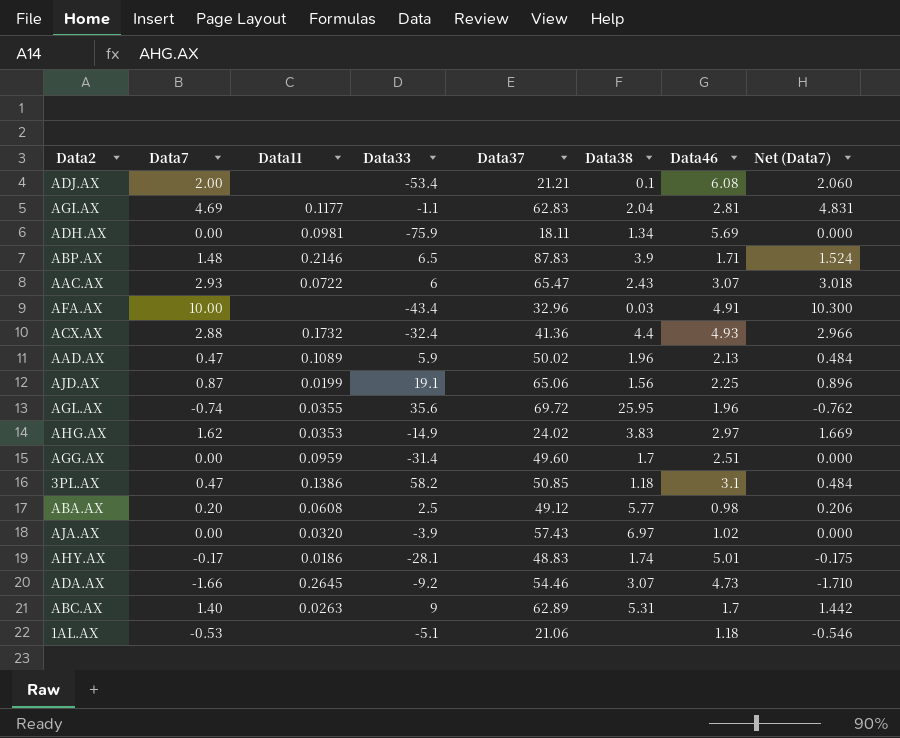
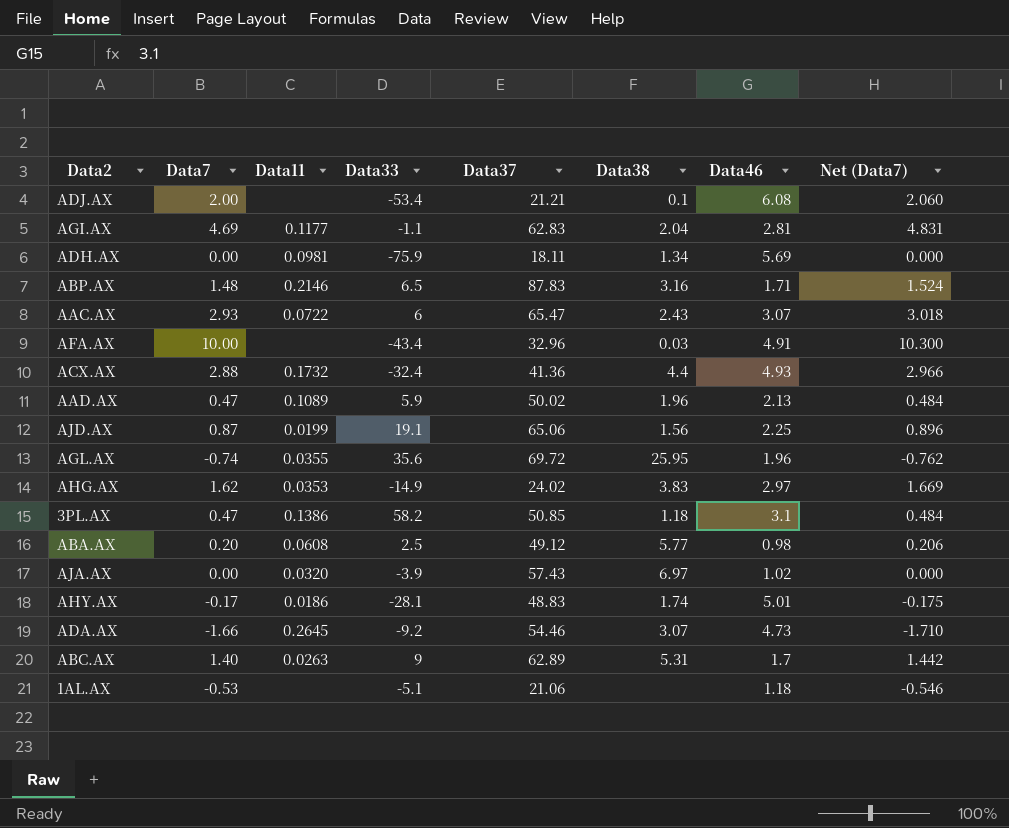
row AGG.AX: 0.00 | 0.0959 | -31.4 | 49.60 | 1.7 | 2.51 | 0.000 -> none
ABP.AX | Data38: 3.9 -> 3.16

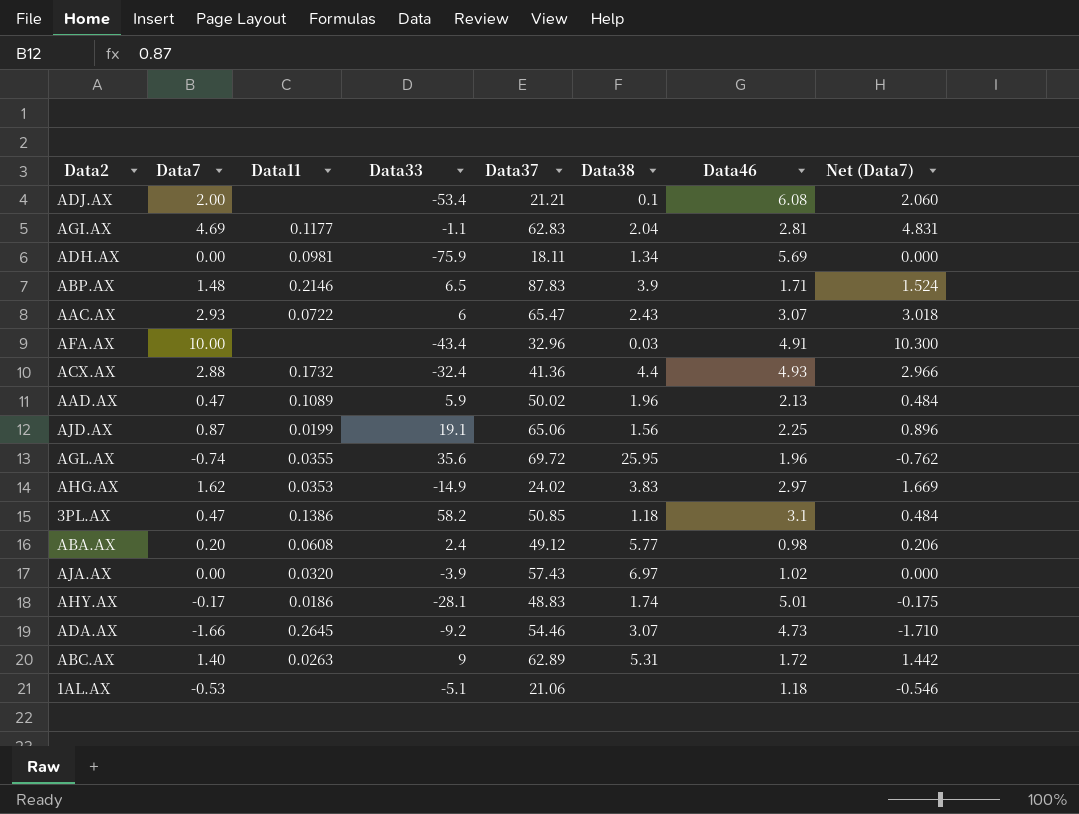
ABP.AX | Data38: 3.16 -> 3.9
ABA.AX | Data33: 2.5 -> 2.4
ABC.AX | Data46: 1.7 -> 1.72

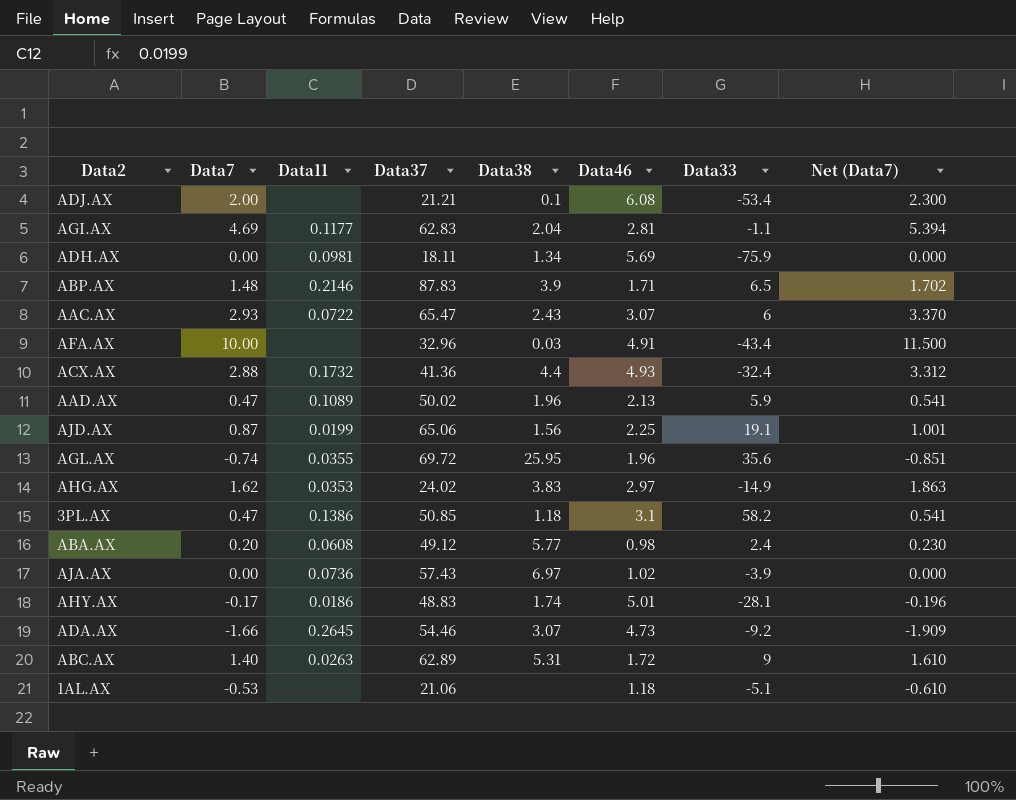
column Data33 | position: 4 -> 7
column Net (Data7) | formula: [Data7] * 1.03 -> [Data7] * 1.15
AJA.AX | Data11: 0.0320 -> 0.0736

